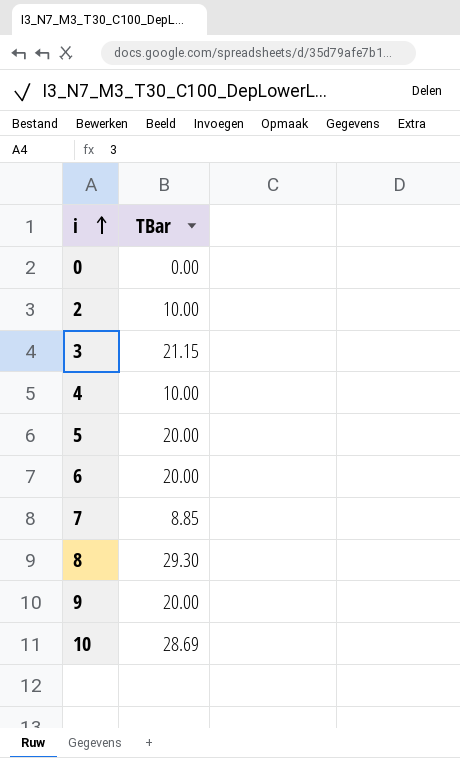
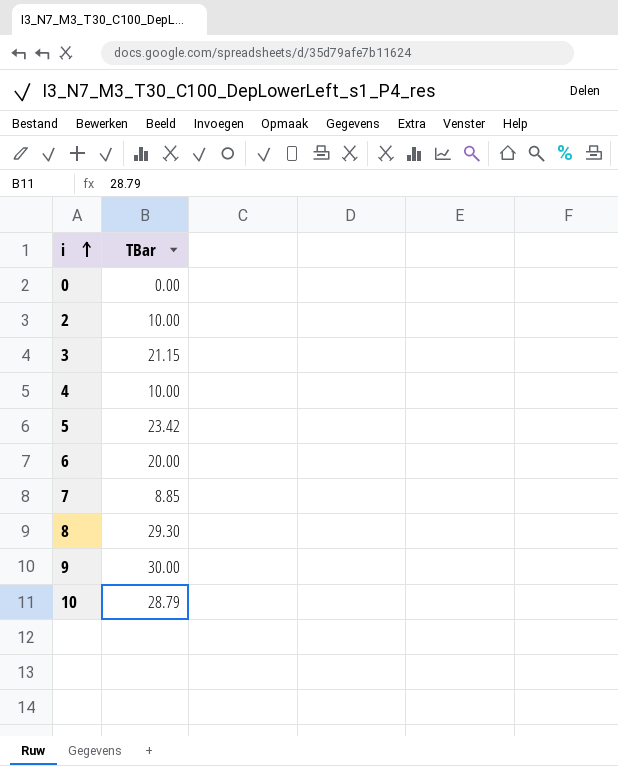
5 | TBar: 20.00 -> 23.42
9 | TBar: 20.00 -> 30.00
10 | TBar: 28.69 -> 28.79

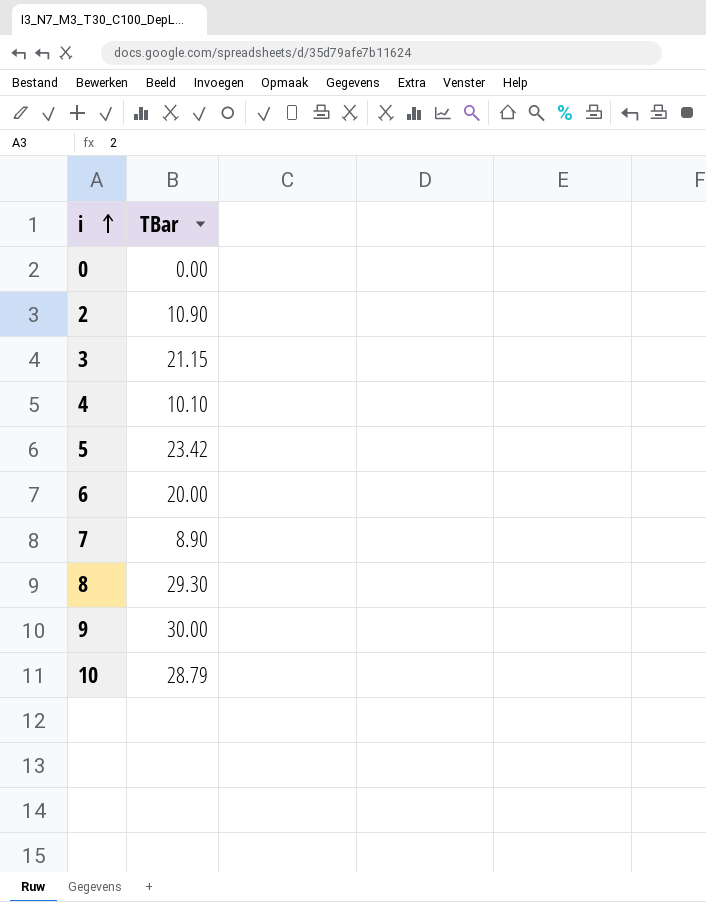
2 | TBar: 10.00 -> 10.90
4 | TBar: 10.00 -> 10.10
7 | TBar: 8.85 -> 8.90

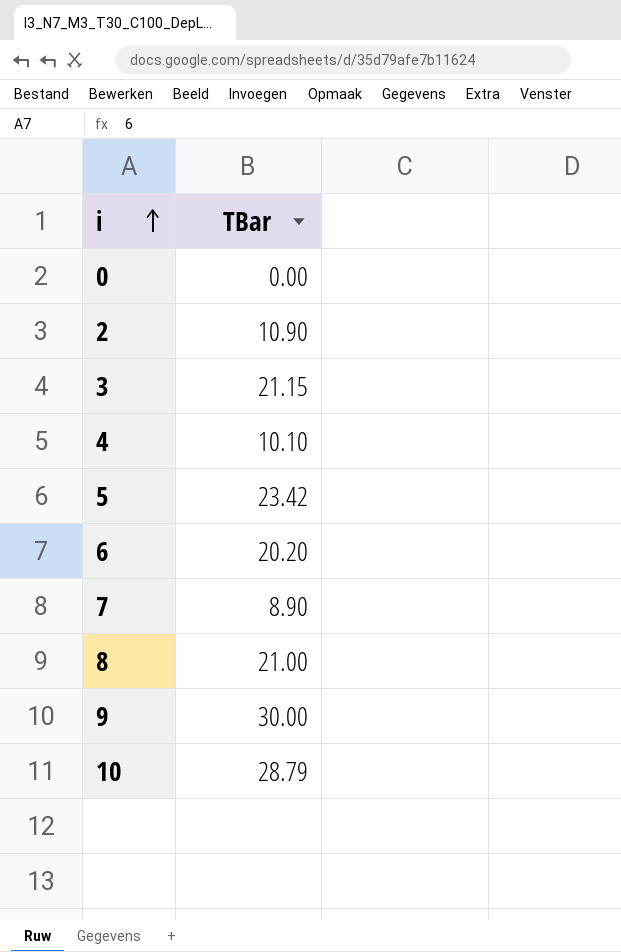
6 | TBar: 20.00 -> 20.20
8 | TBar: 29.30 -> 21.00

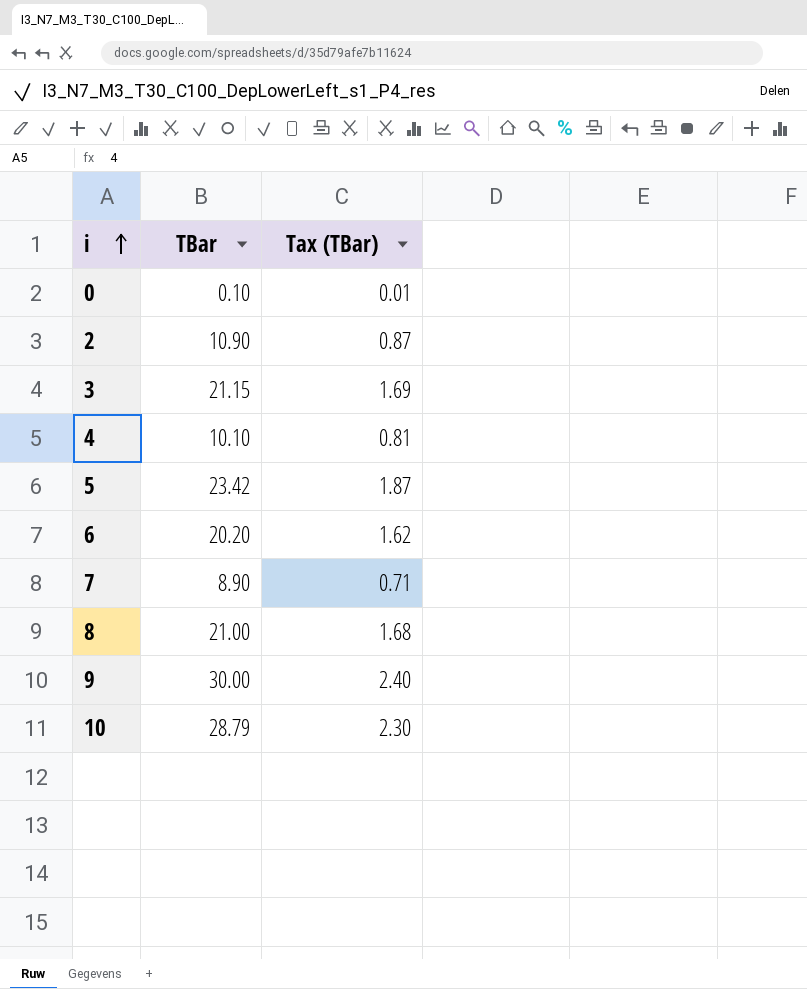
column Tax (TBar) | formula: none -> [TBar] * 0.08
0 | TBar: 0.00 -> 0.10

